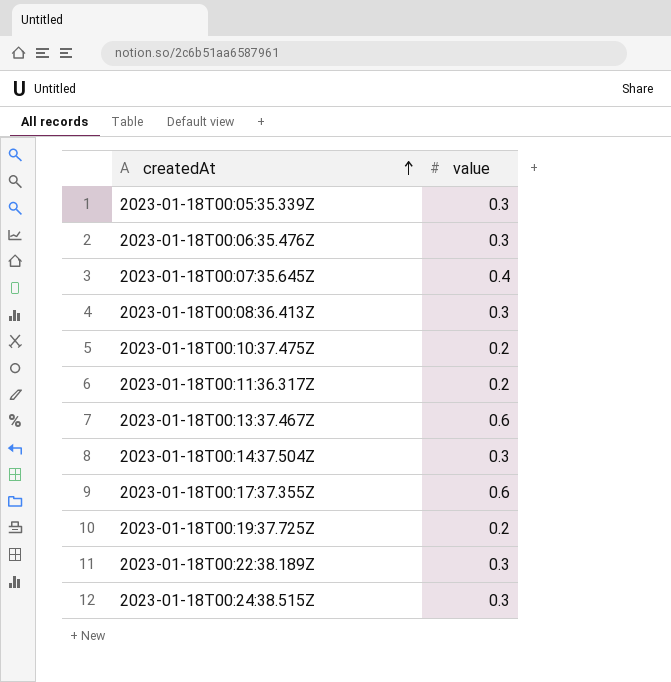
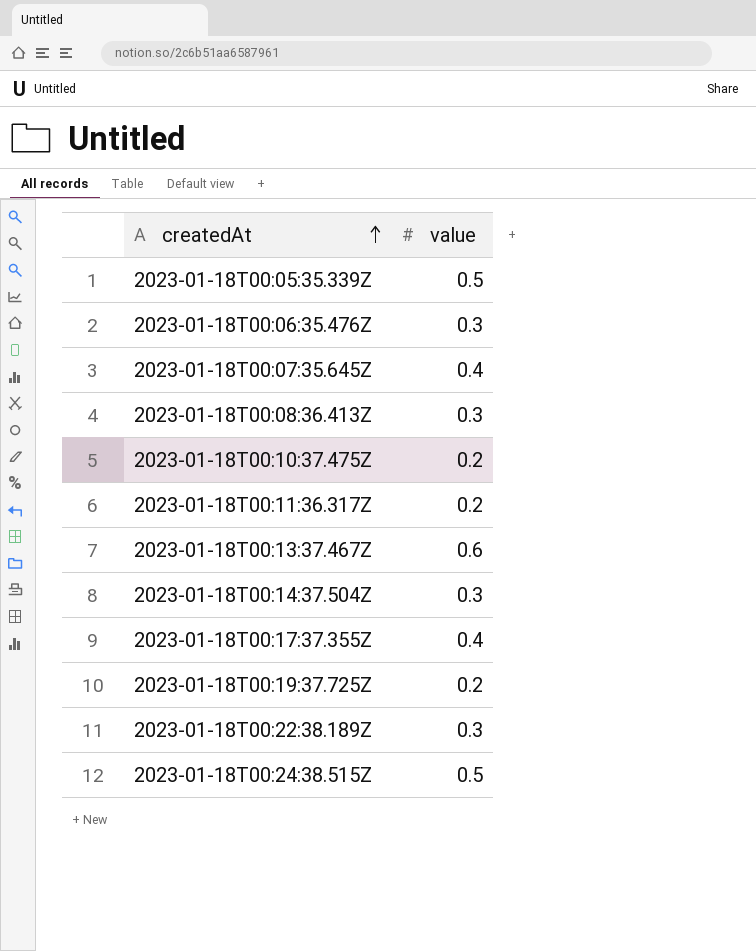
2023-01-18T00:05:35.339Z | value: 0.3 -> 0.5
2023-01-18T00:17:37.355Z | value: 0.6 -> 0.4
2023-01-18T00:24:38.515Z | value: 0.3 -> 0.5

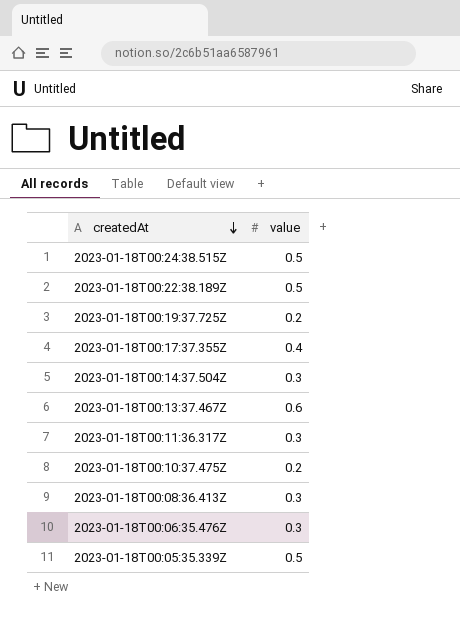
row order: createdAt ascending -> createdAt descending
row 2023-01-18T00:07:35.645Z: 0.4 -> none
2023-01-18T00:22:38.189Z | value: 0.3 -> 0.5
2023-01-18T00:11:36.317Z | value: 0.2 -> 0.3

